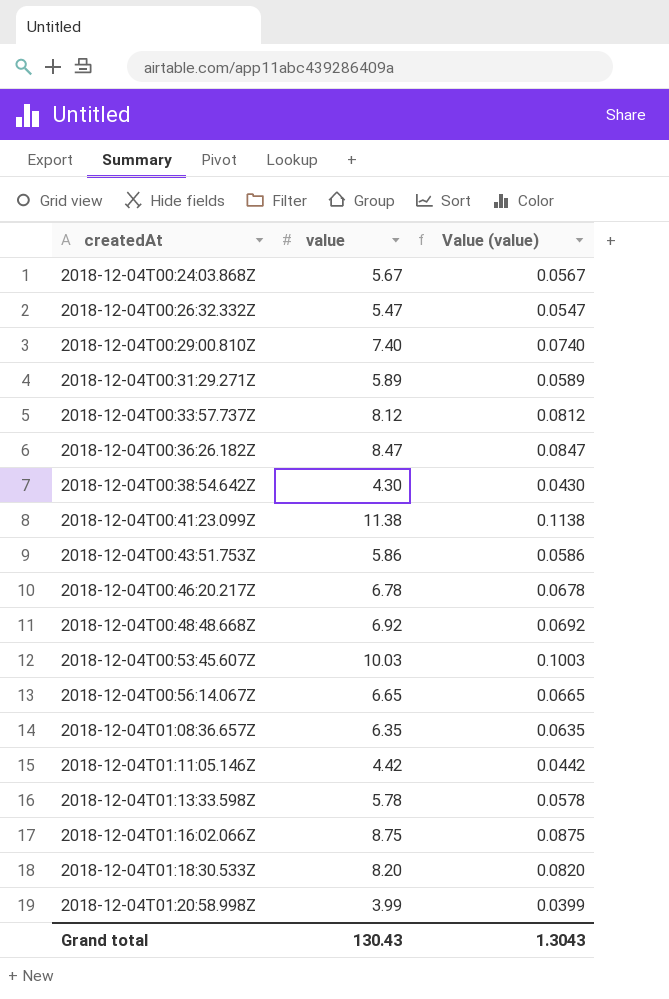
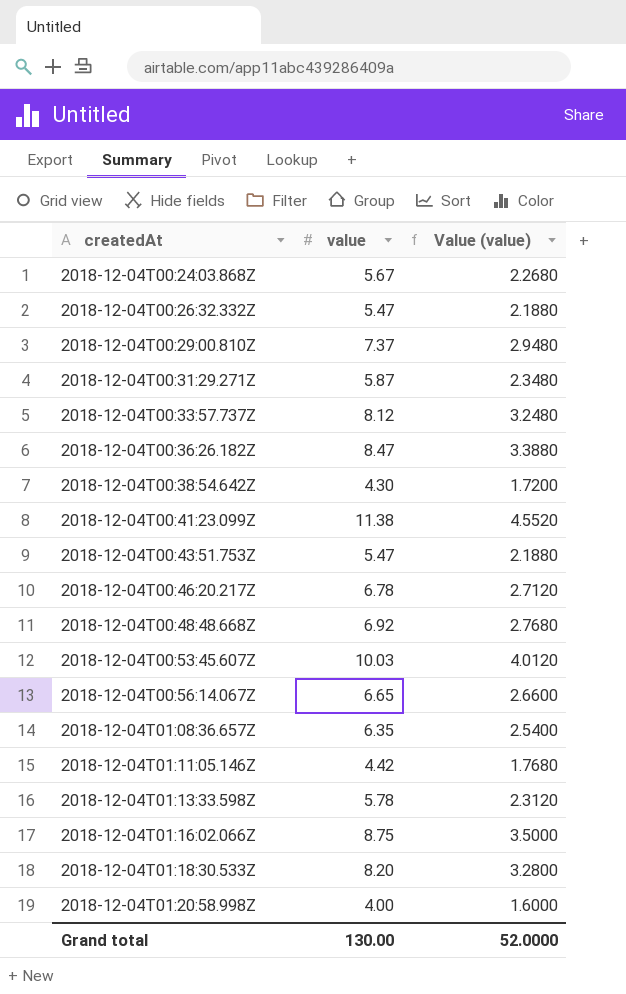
column Value (value) | formula: [value] * 0.01 -> [value] * 0.4
2018-12-04T00:29:00.810Z | value: 7.40 -> 7.37
2018-12-04T00:31:29.271Z | value: 5.89 -> 5.87
2018-12-04T00:43:51.753Z | value: 5.86 -> 5.47
2018-12-04T01:20:58.998Z | value: 3.99 -> 4.00
Grand total | value: 130.43 -> 130.00
Grand total | Value (value): 1.3043 -> 52.0000

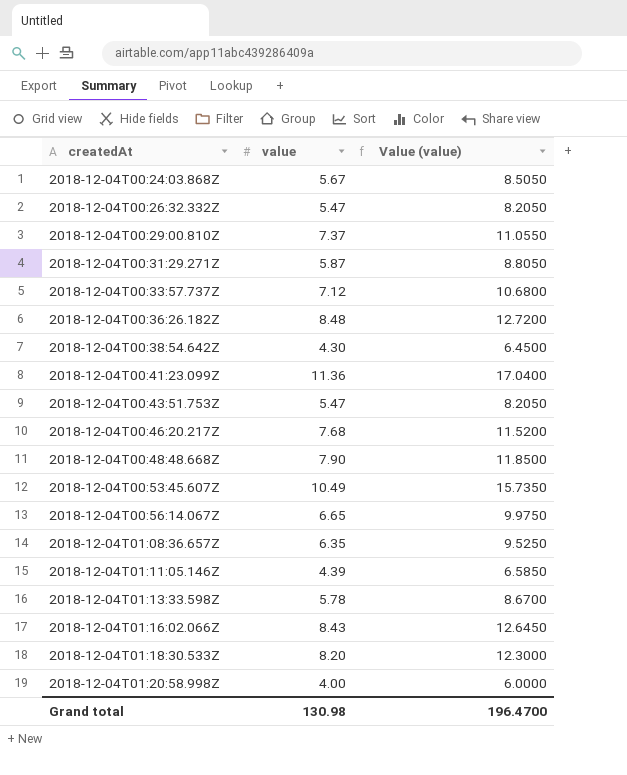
column Value (value) | formula: [value] * 0.4 -> [value] * 1.5
2018-12-04T00:33:57.737Z | value: 8.12 -> 7.12
2018-12-04T00:36:26.182Z | value: 8.47 -> 8.48
2018-12-04T00:41:23.099Z | value: 11.38 -> 11.36
2018-12-04T00:46:20.217Z | value: 6.78 -> 7.68
2018-12-04T00:48:48.668Z | value: 6.92 -> 7.90
2018-12-04T00:53:45.607Z | value: 10.03 -> 10.49
2018-12-04T01:11:05.146Z | value: 4.42 -> 4.39
2018-12-04T01:16:02.066Z | value: 8.75 -> 8.43
Grand total | value: 130.00 -> 130.98
Grand total | Value (value): 52.0000 -> 196.4700

